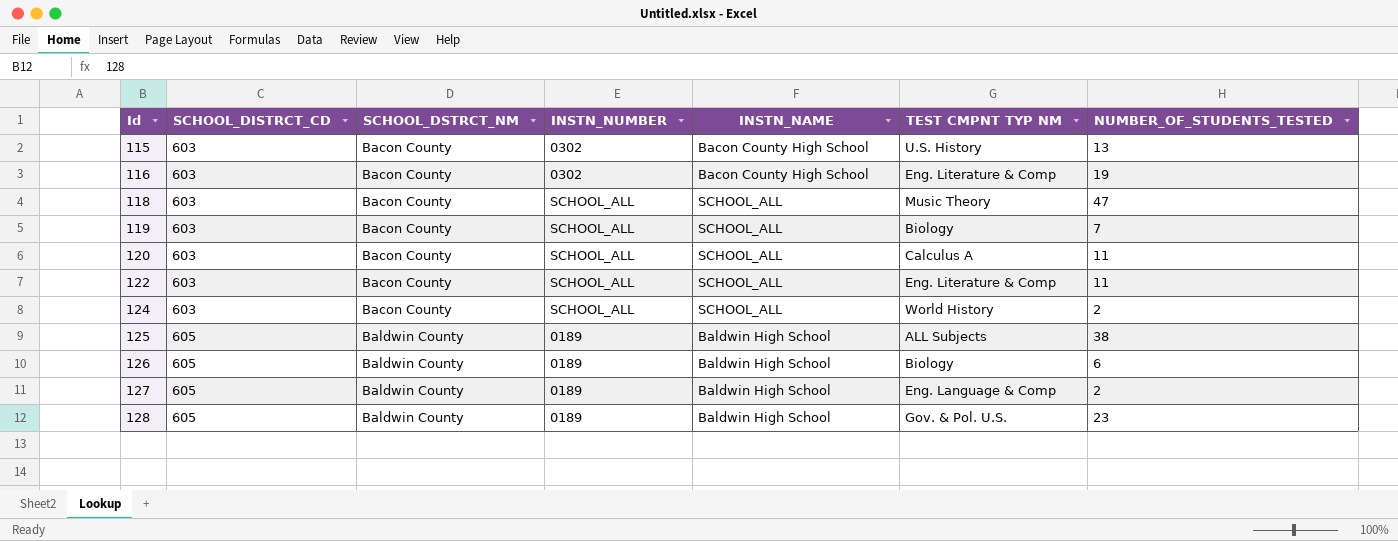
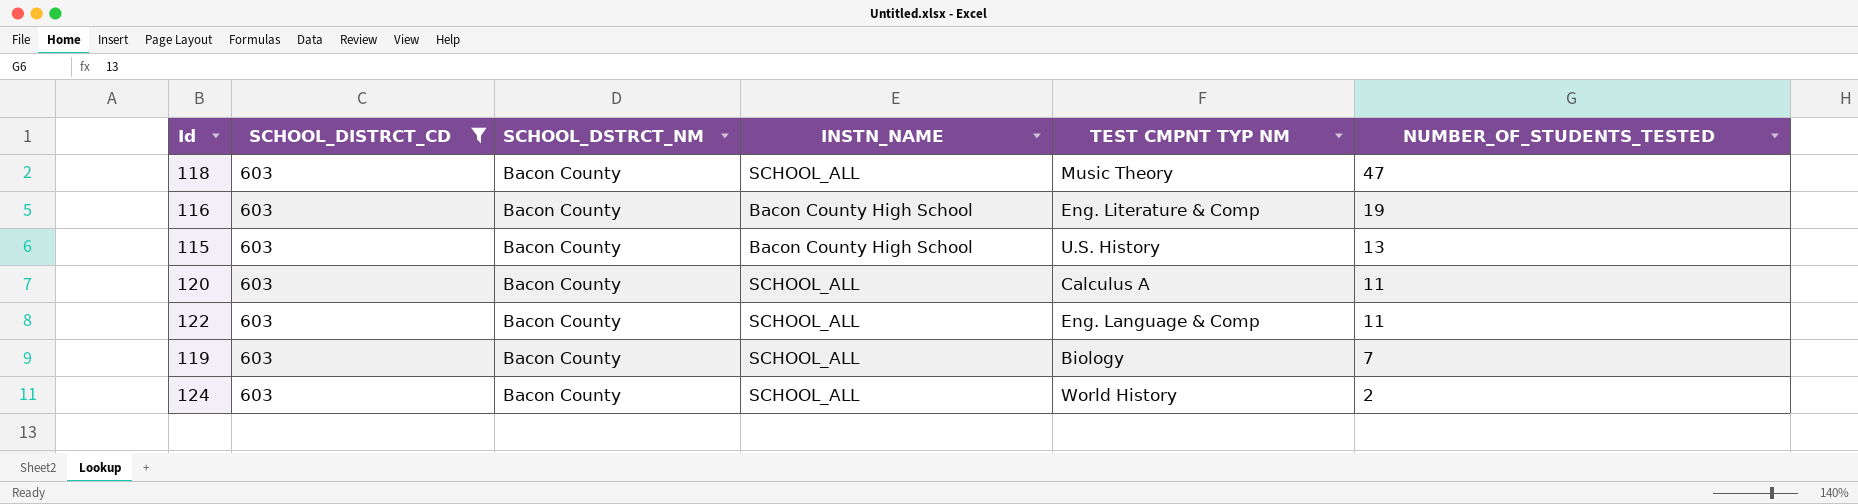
filter: none -> SCHOOL_DISTRCT_CD = 603
row order: Id ascending -> NUMBER_OF_STUDENTS_TESTED descending
column INSTN_NUMBER | position: 4 -> none
122 | TEST CMPNT TYP NM: Eng. Literature & Comp -> Eng. Language & Comp

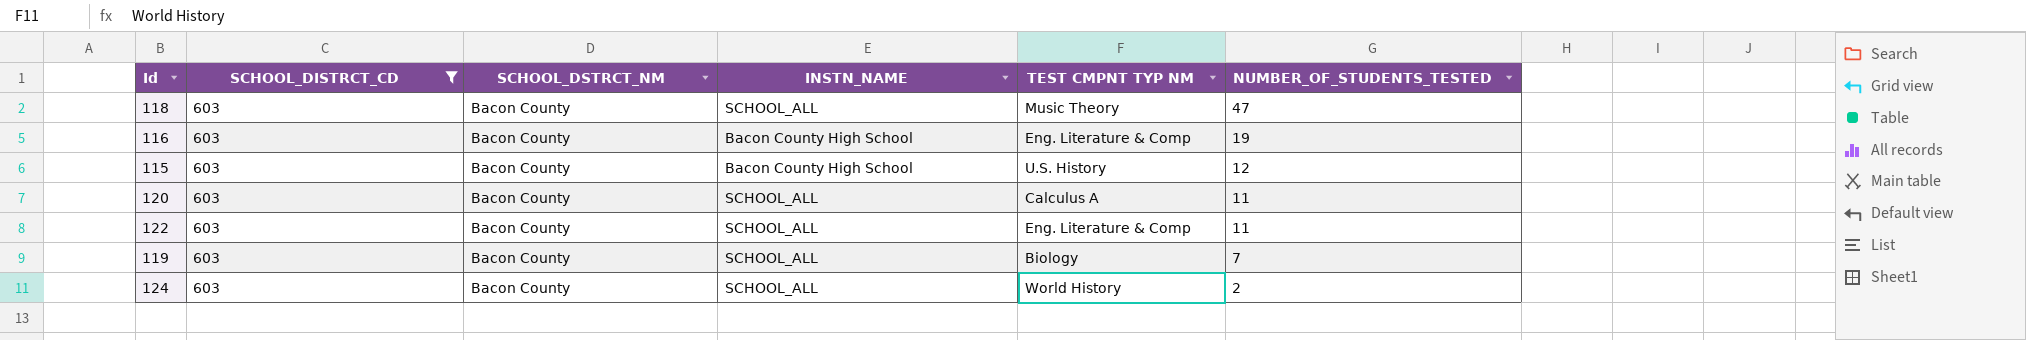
115 | NUMBER_OF_STUDENTS_TESTED: 13 -> 12
122 | TEST CMPNT TYP NM: Eng. Language & Comp -> Eng. Literature & Comp

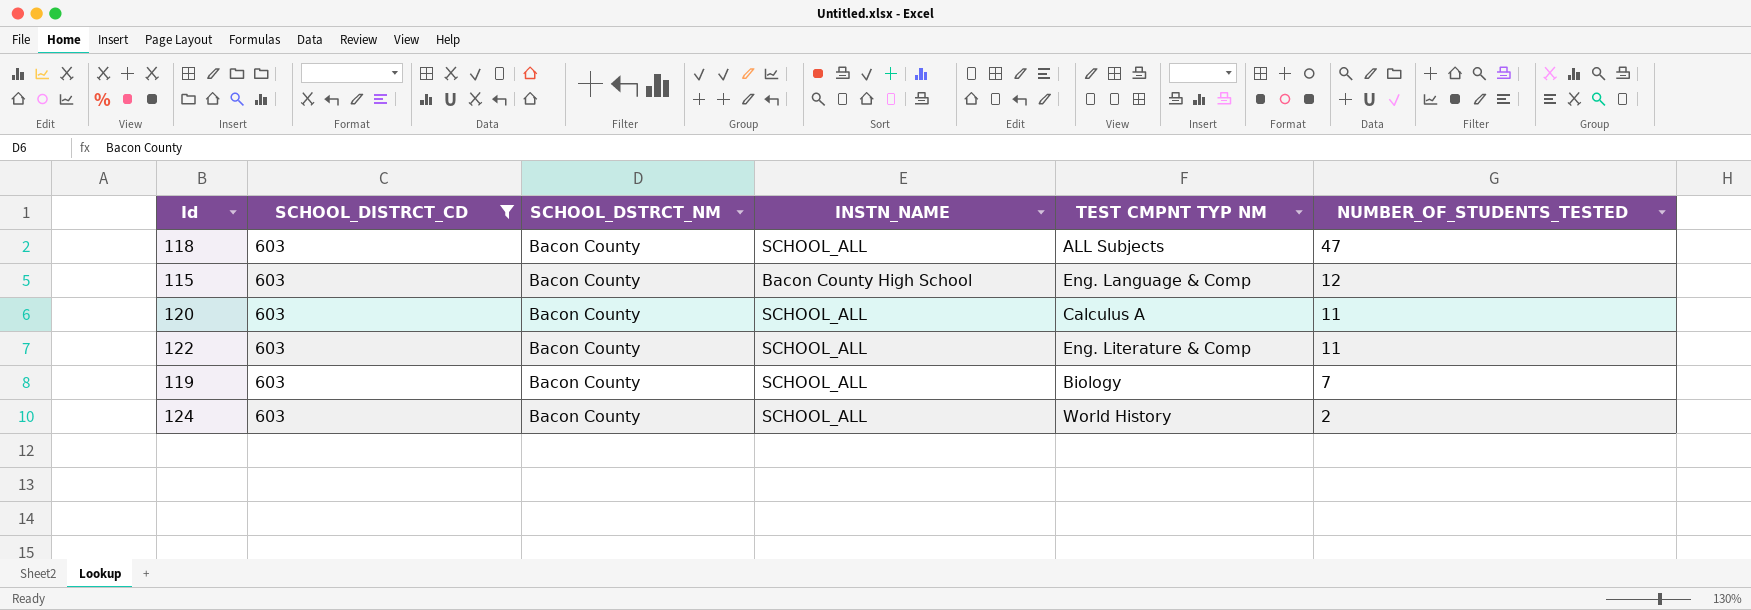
row 116: 603 | Bacon County | Bacon County High School | Eng. Literature & Comp | 19 -> none
118 | TEST CMPNT TYP NM: Music Theory -> ALL Subjects
115 | TEST CMPNT TYP NM: U.S. History -> Eng. Language & Comp

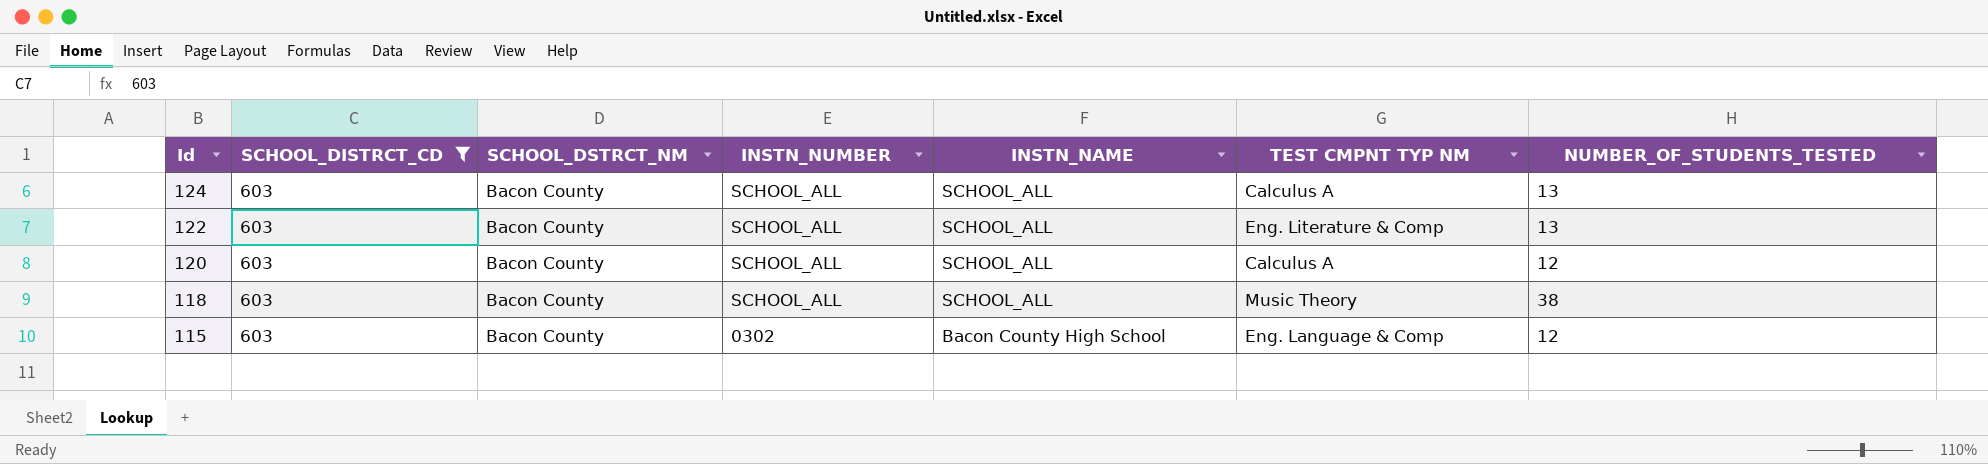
row order: NUMBER_OF_STUDENTS_TESTED descending -> Id descending
column INSTN_NUMBER | position: none -> 4
row 119: 603 | Bacon County | SCHOOL_ALL | Biology | 7 -> none
124 | TEST CMPNT TYP NM: World History -> Calculus A
124 | NUMBER_OF_STUDENTS_TESTED: 2 -> 13
122 | NUMBER_OF_STUDENTS_TESTED: 11 -> 13
120 | NUMBER_OF_STUDENTS_TESTED: 11 -> 12
118 | TEST CMPNT TYP NM: ALL Subjects -> Music Theory
118 | NUMBER_OF_STUDENTS_TESTED: 47 -> 38

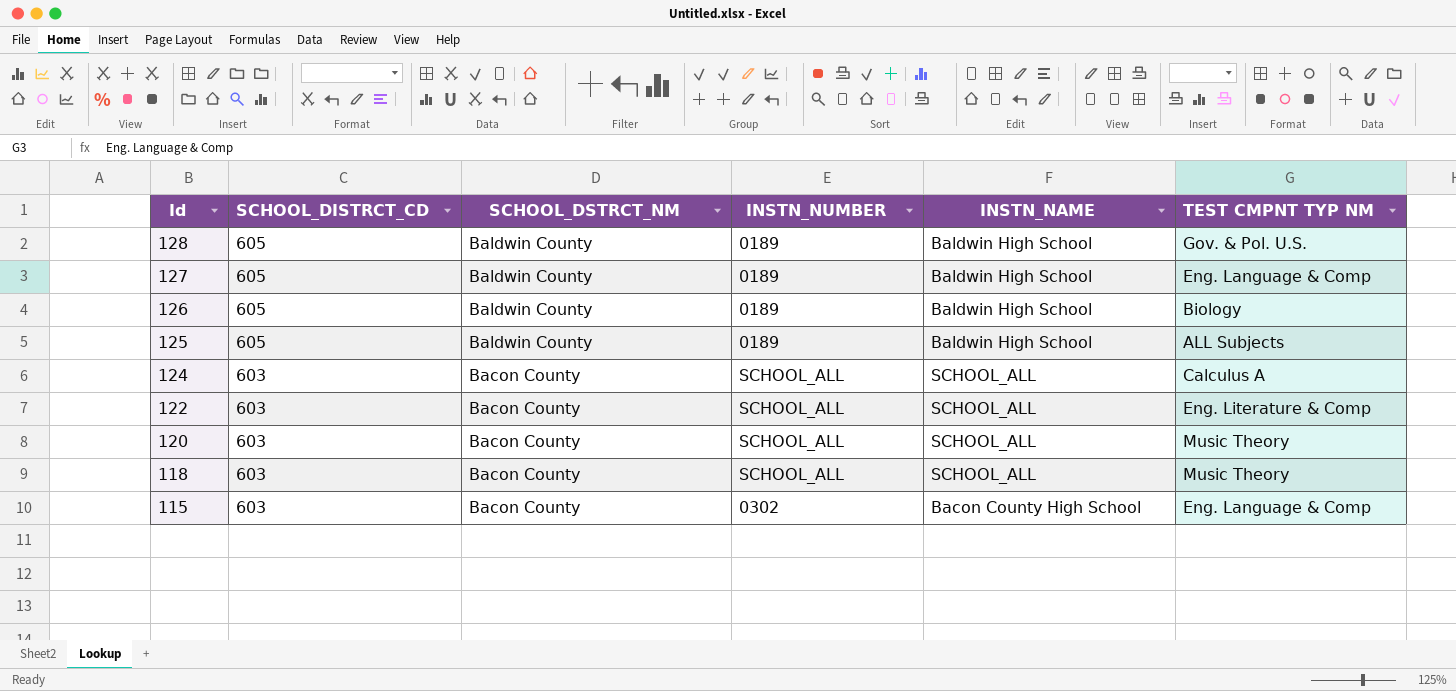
filter: SCHOOL_DISTRCT_CD = 603 -> none
column NUMBER_OF_STUDENTS_TESTED | position: 7 -> none
120 | TEST CMPNT TYP NM: Calculus A -> Music Theory

